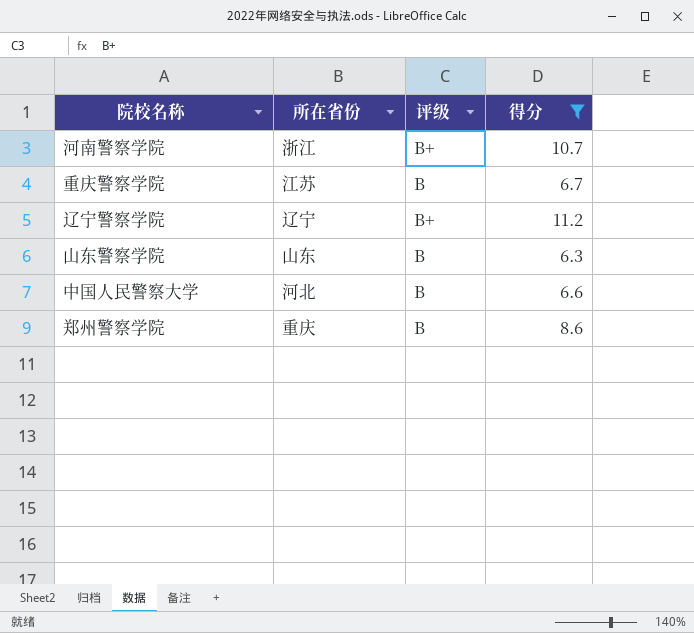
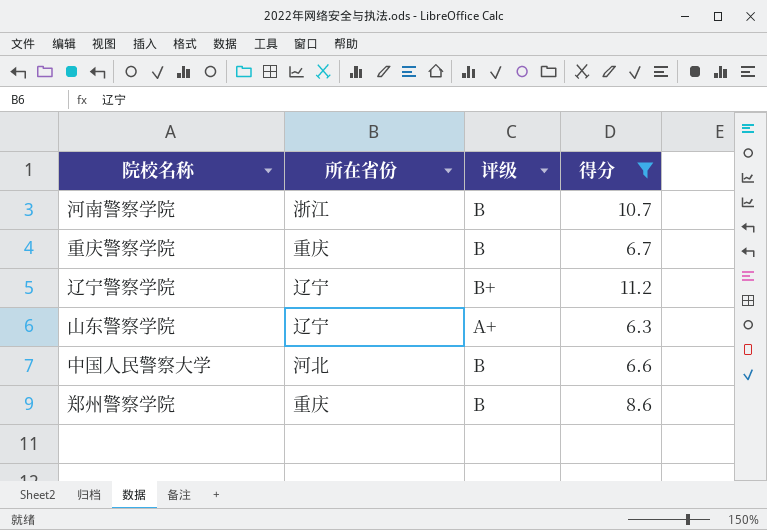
河南警察学院 | 评级: B+ -> B
重庆警察学院 | 所在省份: 江苏 -> 重庆
山东警察学院 | 所在省份: 山东 -> 辽宁
山东警察学院 | 评级: B -> A+

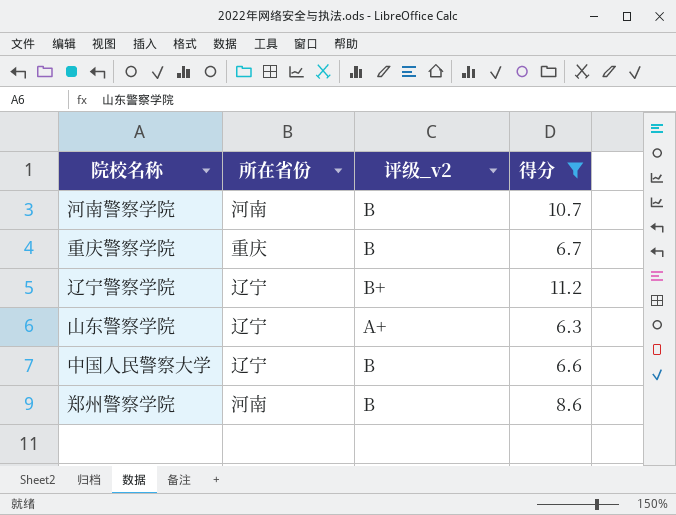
column name: 评级 -> 评级_v2
河南警察学院 | 所在省份: 浙江 -> 河南
中国人民警察大学 | 所在省份: 河北 -> 辽宁
郑州警察学院 | 所在省份: 重庆 -> 河南

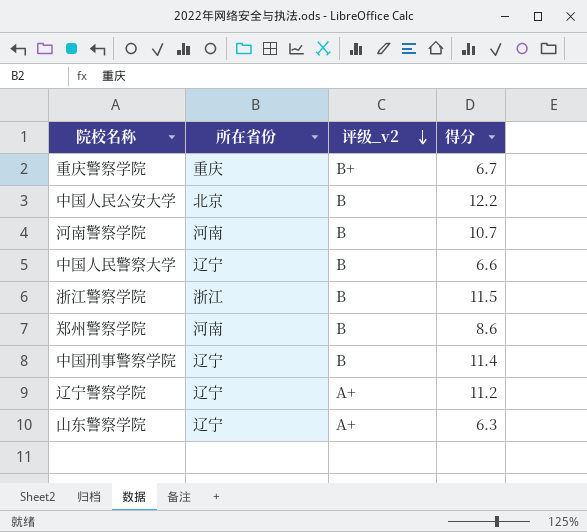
filter: 得分 <= 11.2 -> none
row order: none -> 评级_v2 descending
重庆警察学院 | 评级_v2: B -> B+
辽宁警察学院 | 评级_v2: B+ -> A+

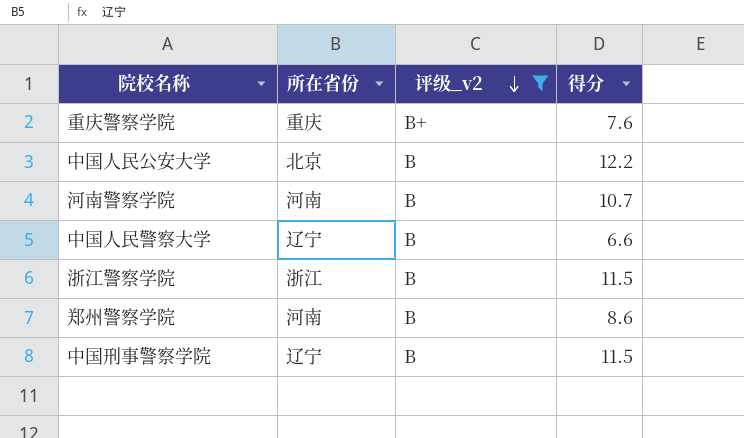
filter: none -> 评级_v2 != A+
重庆警察学院 | 得分: 6.7 -> 7.6
中国刑事警察学院 | 得分: 11.4 -> 11.5

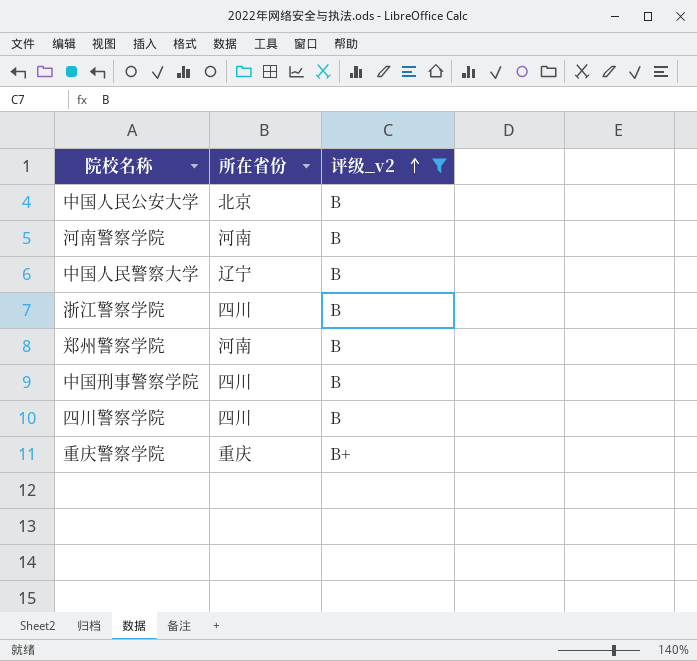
row order: 评级_v2 descending -> 评级_v2 ascending
column 得分 | position: 4 -> none
浙江警察学院 | 所在省份: 浙江 -> 四川
中国刑事警察学院 | 所在省份: 辽宁 -> 四川
row 四川警察学院: none -> 四川 | B

